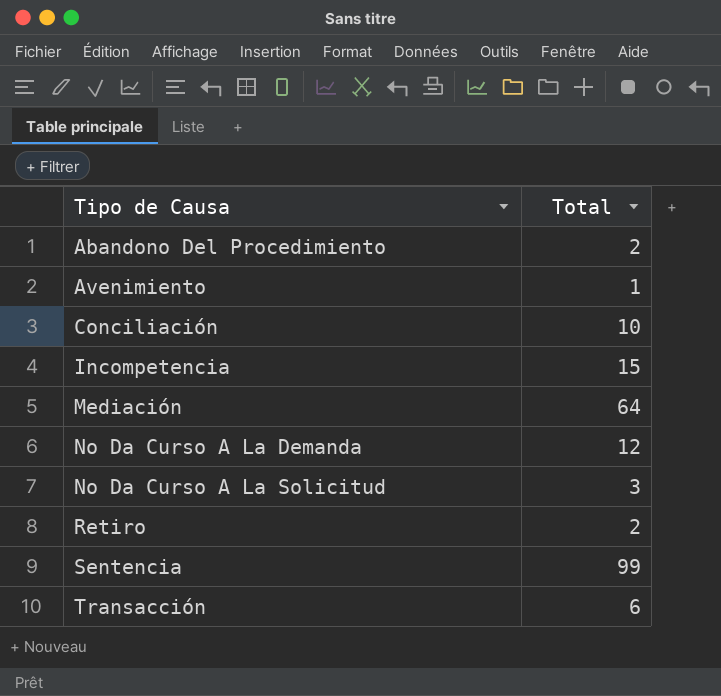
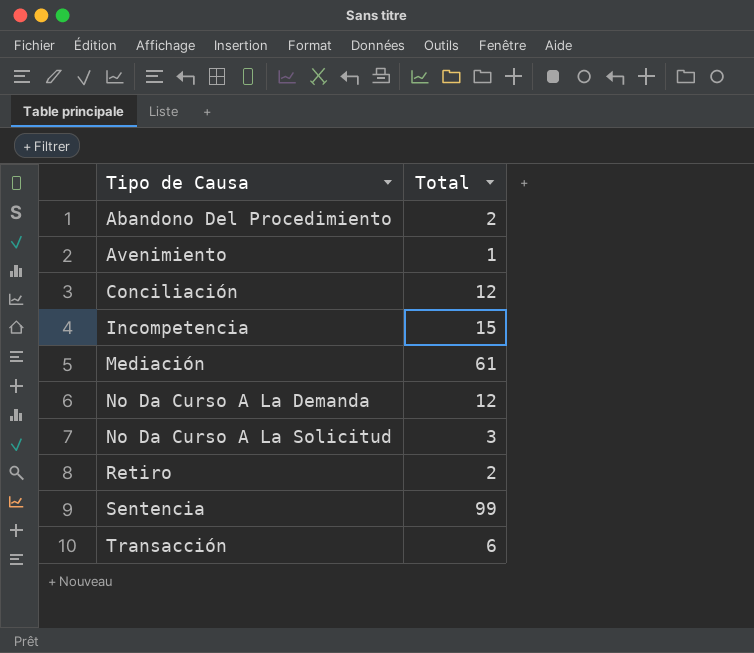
Conciliación | Total: 10 -> 12
Mediación | Total: 64 -> 61

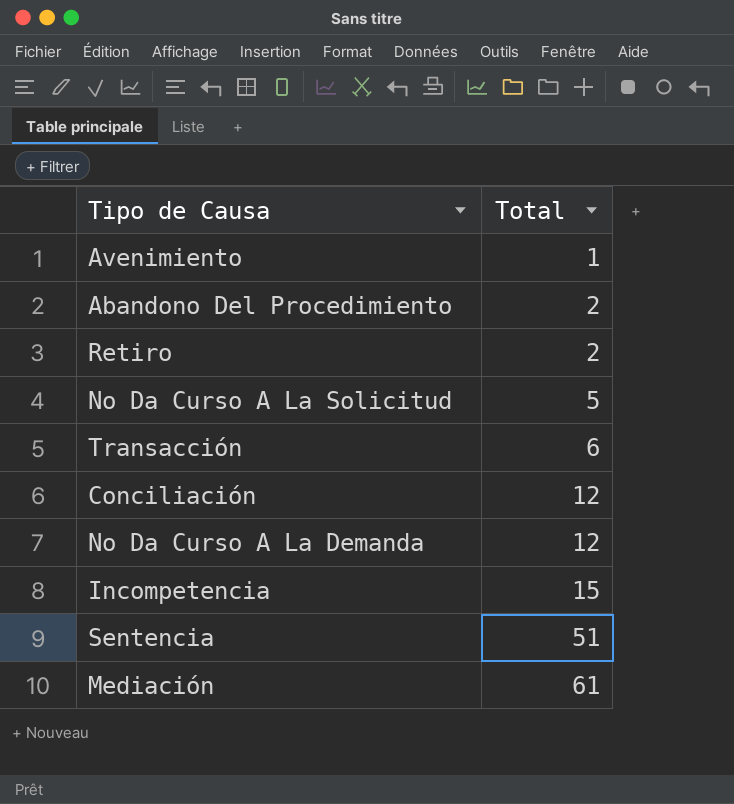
row order: Tipo de Causa ascending -> Total ascending
No Da Curso A La Solicitud | Total: 3 -> 5
Sentencia | Total: 99 -> 51

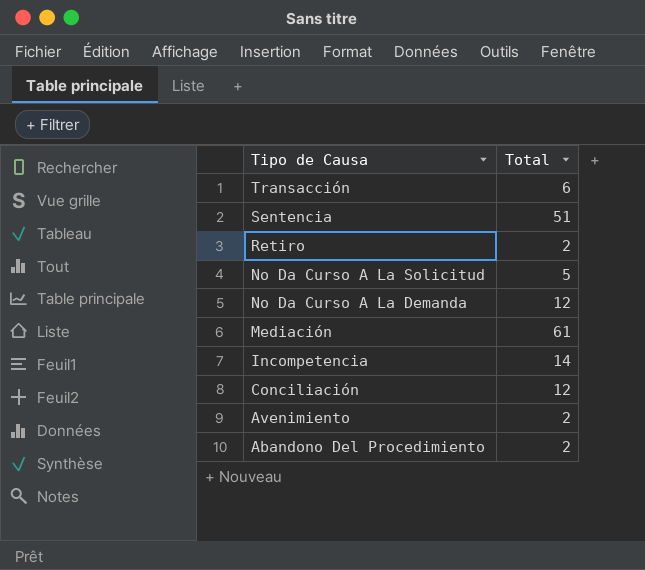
row order: Total ascending -> Tipo de Causa descending
Incompetencia | Total: 15 -> 14
Avenimiento | Total: 1 -> 2

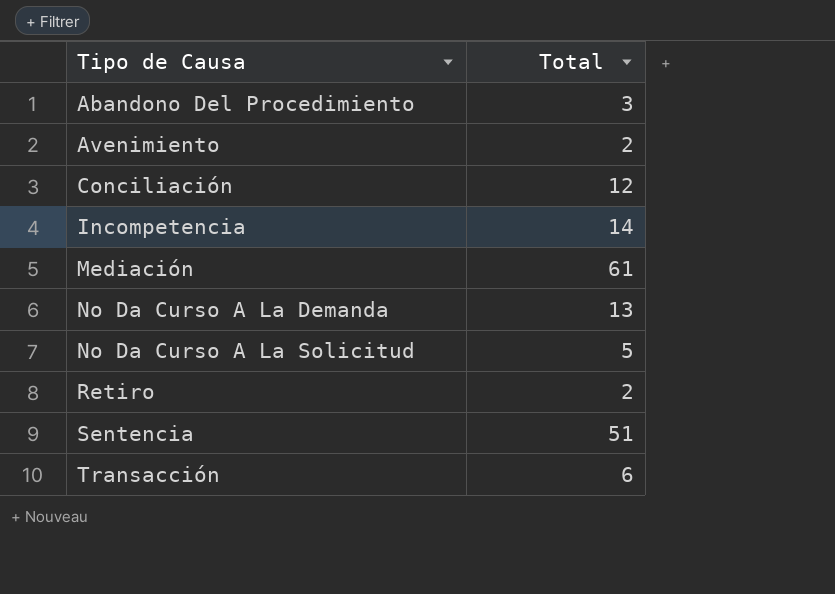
row order: Tipo de Causa descending -> Tipo de Causa ascending
Abandono Del Procedimiento | Total: 2 -> 3
No Da Curso A La Demanda | Total: 12 -> 13

